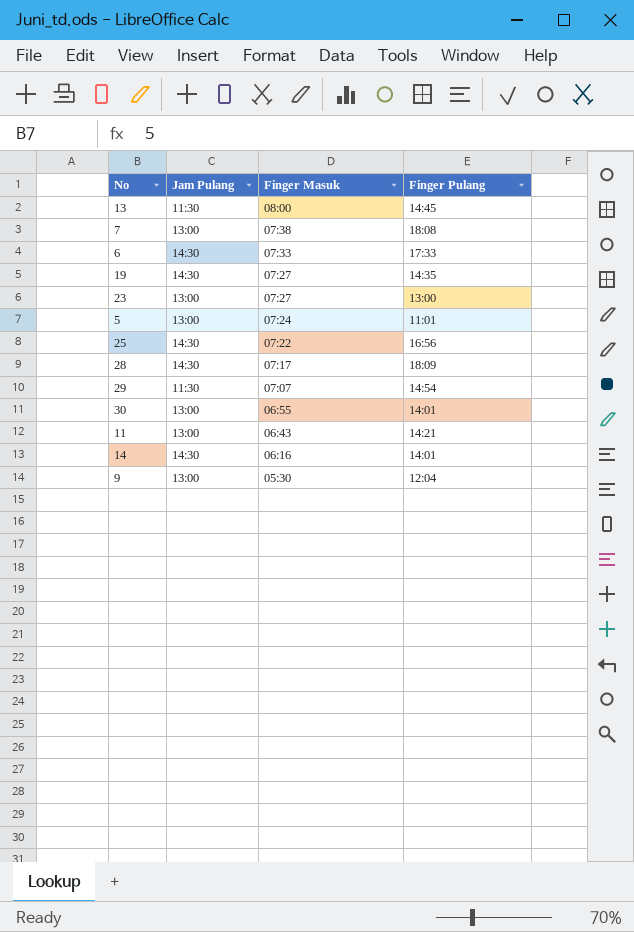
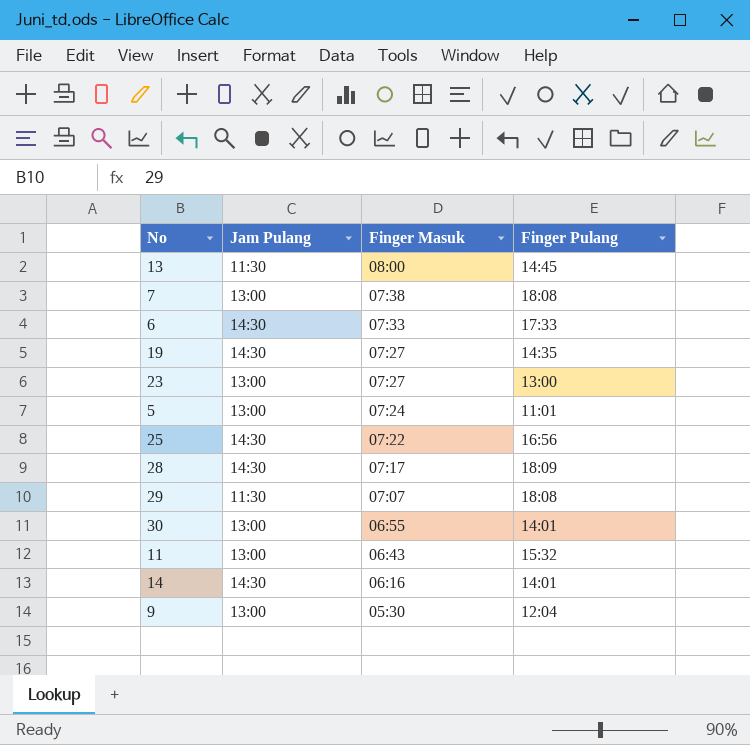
29 | Finger Pulang: 14:54 -> 18:08
11 | Finger Pulang: 14:21 -> 15:32

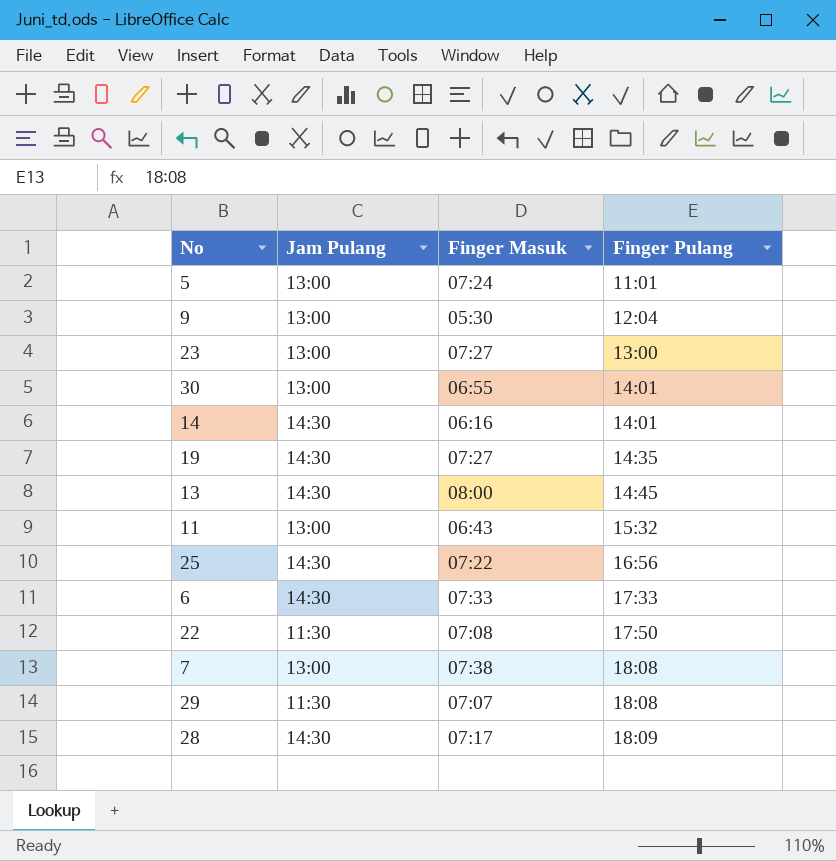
row order: Finger Masuk descending -> Finger Pulang ascending
13 | Jam Pulang: 11:30 -> 14:30
row 22: none -> 11:30 | 07:08 | 17:50

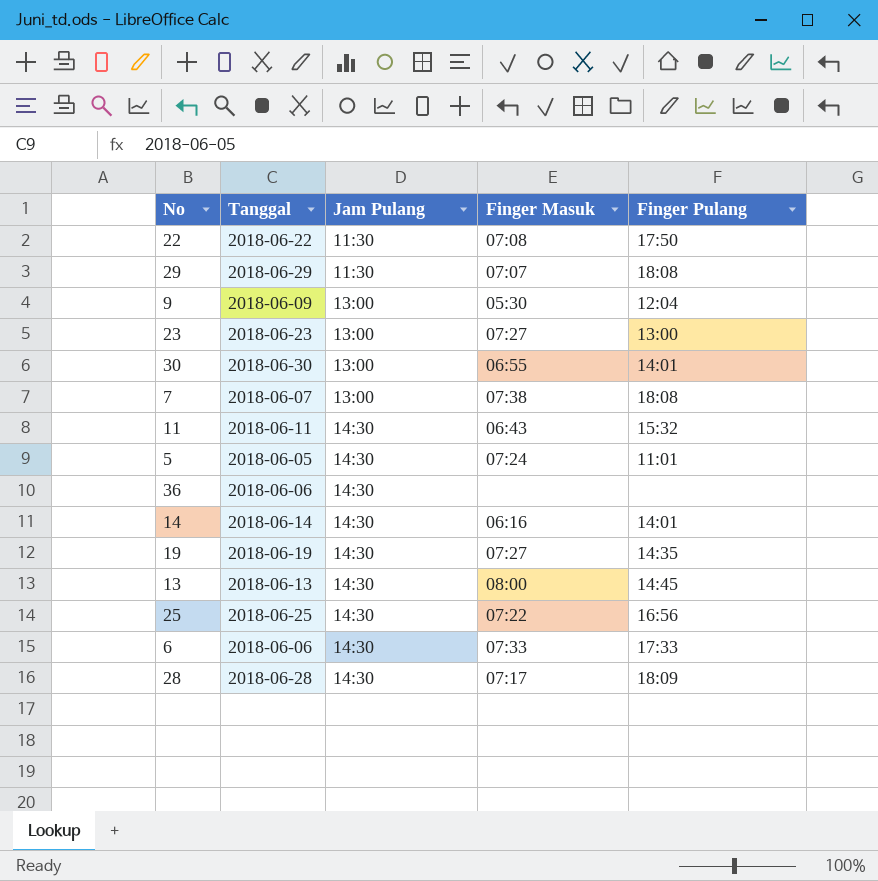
row order: Finger Pulang ascending -> Jam Pulang ascending
column Tanggal | position: none -> 2
11 | Jam Pulang: 13:00 -> 14:30
5 | Jam Pulang: 13:00 -> 14:30
row 36: none -> 2018-06-06 | 14:30 | none | none

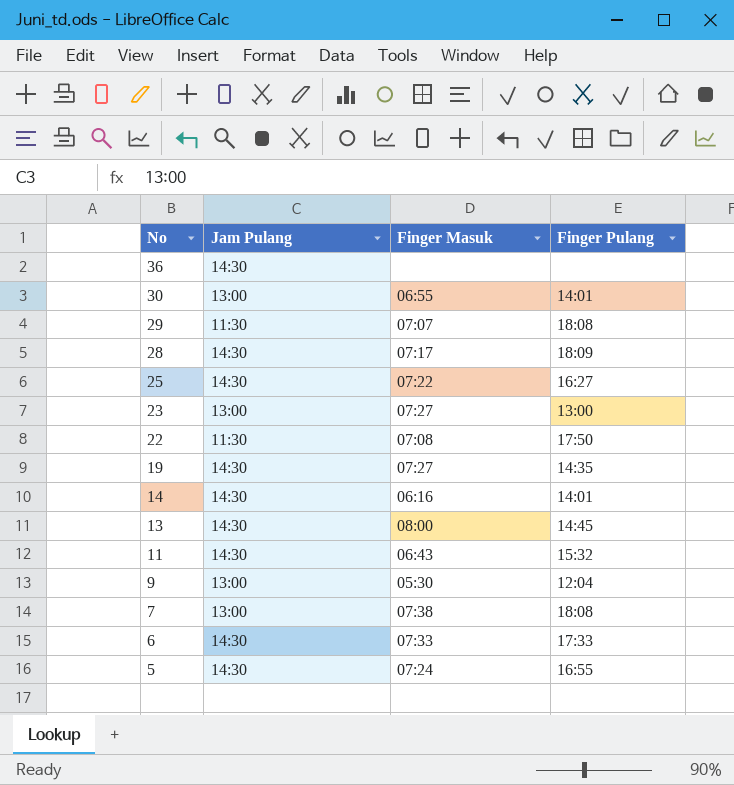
row order: Jam Pulang ascending -> No descending
column Tanggal | position: 2 -> none
25 | Finger Pulang: 16:56 -> 16:27
5 | Finger Pulang: 11:01 -> 16:55

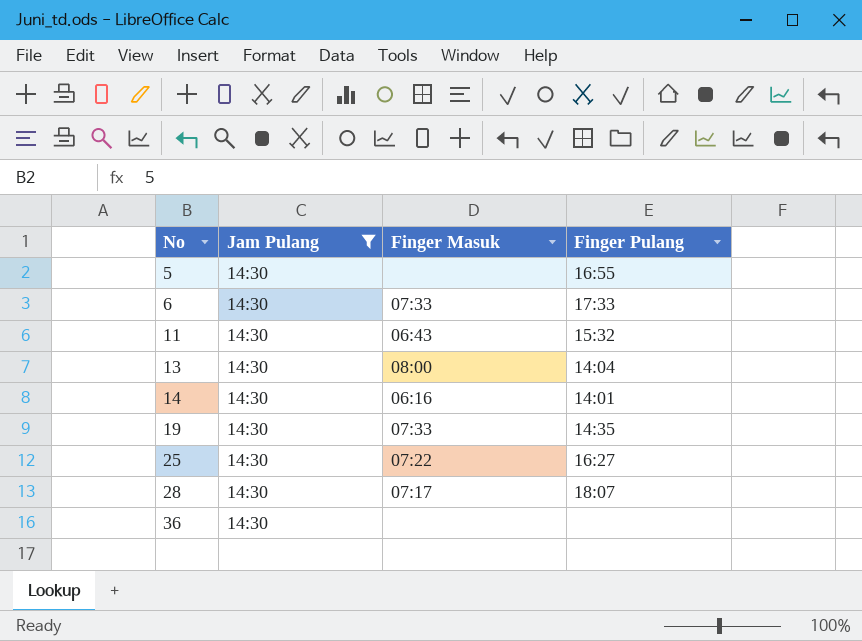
filter: none -> Jam Pulang = 14:30
row order: No descending -> No ascending
5 | Finger Masuk: 07:24 -> none
13 | Finger Pulang: 14:45 -> 14:04
19 | Finger Masuk: 07:27 -> 07:33
28 | Finger Pulang: 18:09 -> 18:07

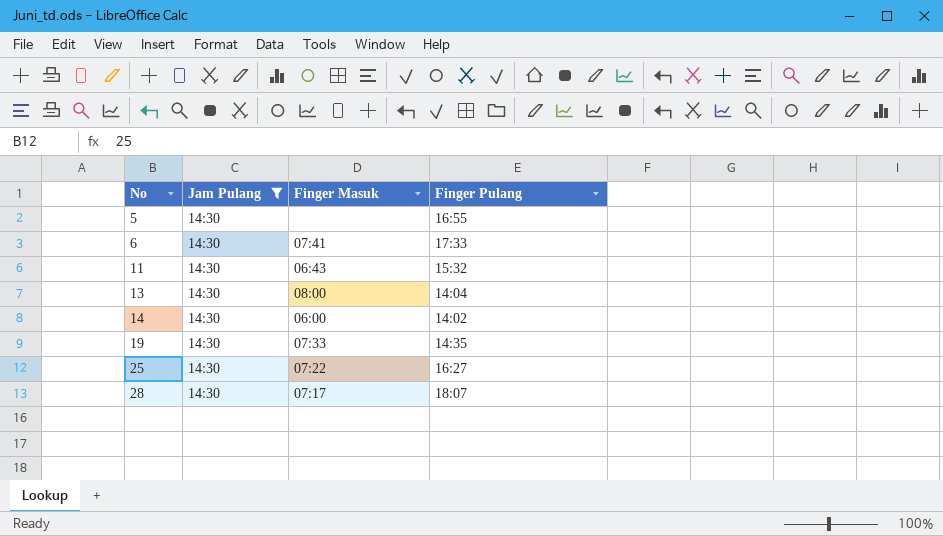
row 36: 14:30 | none | none -> none
6 | Finger Masuk: 07:33 -> 07:41
14 | Finger Masuk: 06:16 -> 06:00
14 | Finger Pulang: 14:01 -> 14:02

